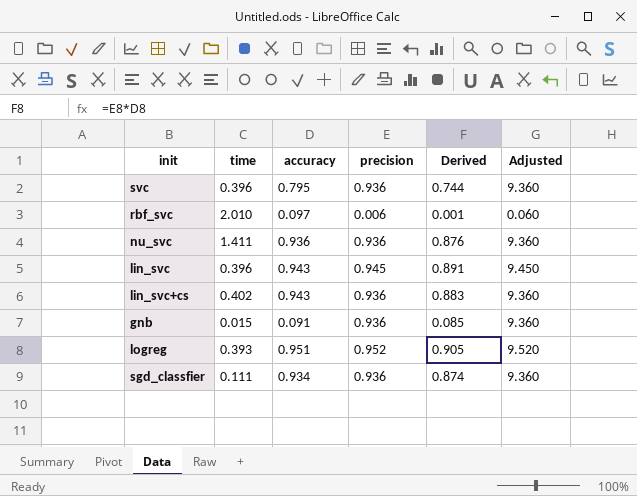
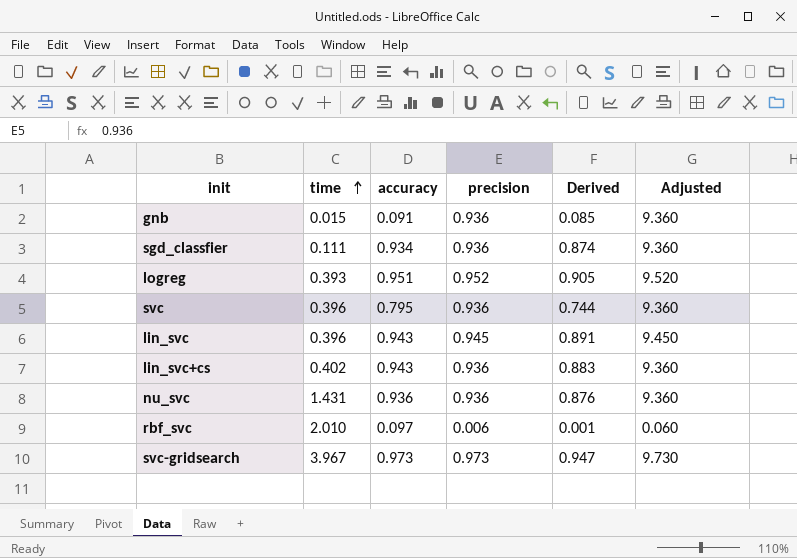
row order: none -> time ascending
nu_svc | time: 1.411 -> 1.431
row svc-gridsearch: none -> 3.967 | 0.973 | 0.973 | 0.947 | 9.730

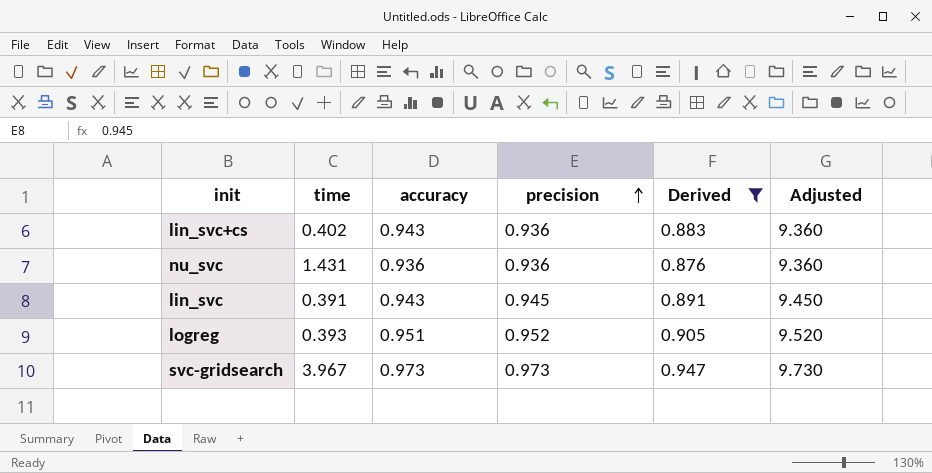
filter: none -> Derived >= 0.876
row order: time ascending -> precision ascending
lin_svc | time: 0.396 -> 0.391

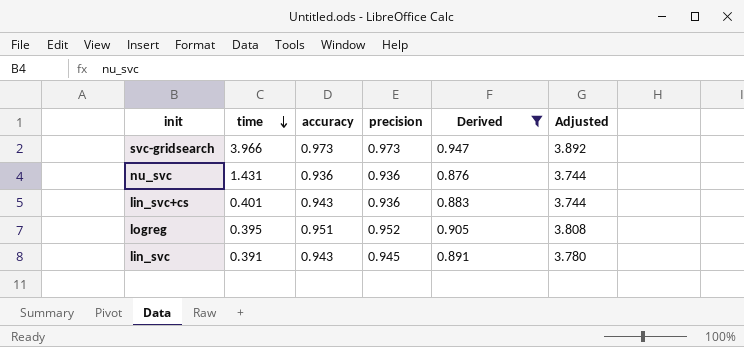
row order: precision ascending -> time descending
column Adjusted | formula: [precision] * 10 -> [precision] * 4
svc-gridsearch | time: 3.967 -> 3.966
lin_svc+cs | time: 0.402 -> 0.401
logreg | time: 0.393 -> 0.395

